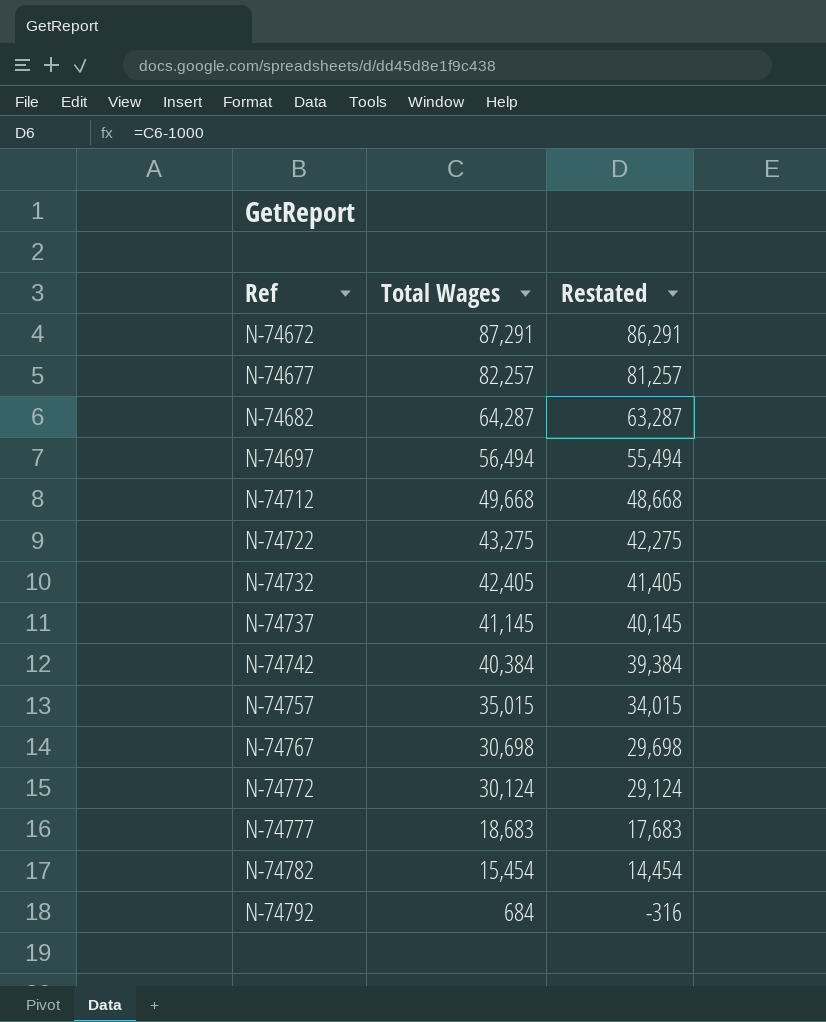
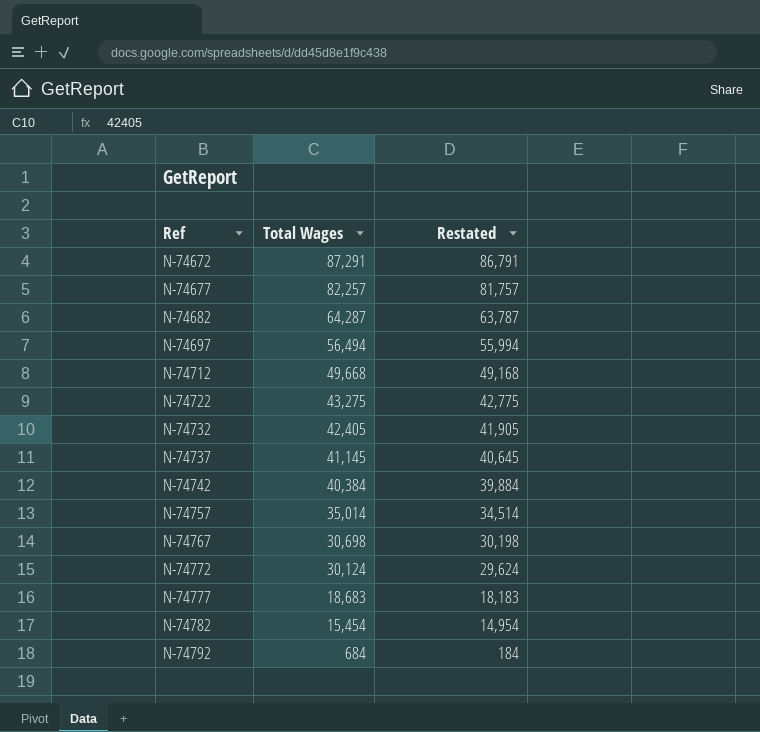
column Restated | formula: [Total Wages] - 1000 -> [Total Wages] - 500
N-74757 | Total Wages: 35,015 -> 35,014

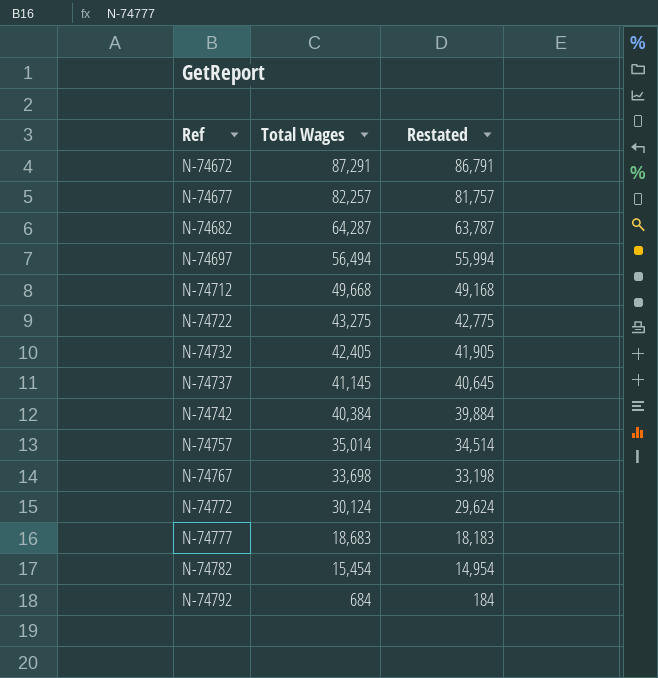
N-74767 | Total Wages: 30,698 -> 33,698
N-74767 | Restated: 30,198 -> 33,198

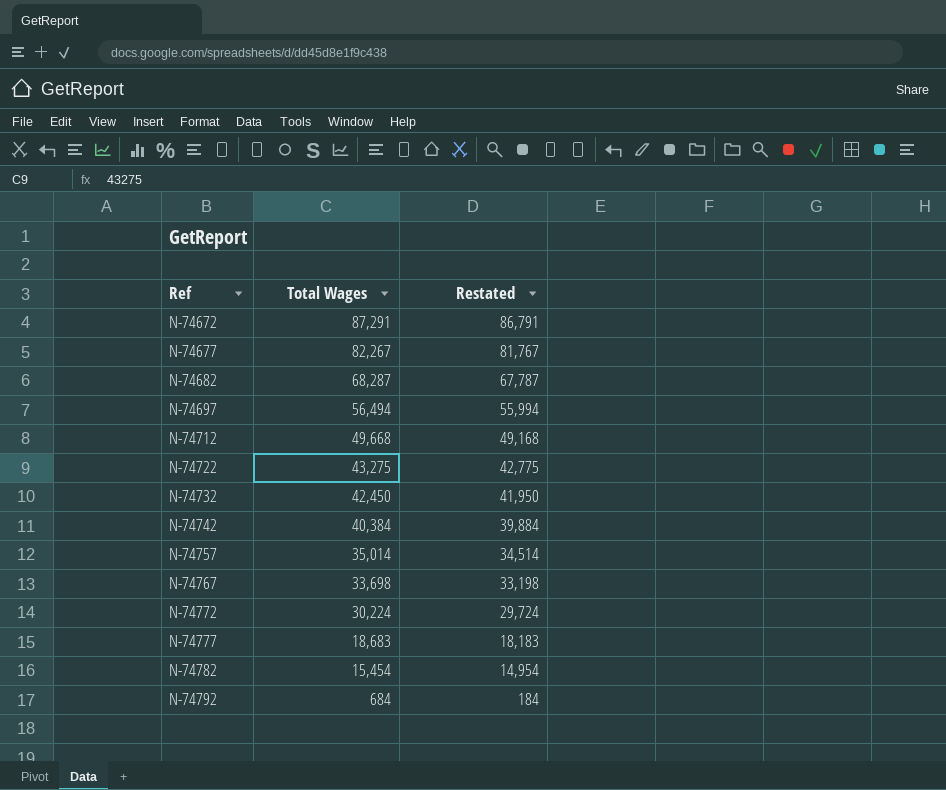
row N-74737: 41,145 | 40,645 -> none
N-74677 | Total Wages: 82,257 -> 82,267
N-74677 | Restated: 81,757 -> 81,767
N-74682 | Total Wages: 64,287 -> 68,287
N-74682 | Restated: 63,787 -> 67,787
N-74732 | Total Wages: 42,405 -> 42,450
N-74732 | Restated: 41,905 -> 41,950
N-74772 | Total Wages: 30,124 -> 30,224
N-74772 | Restated: 29,624 -> 29,724

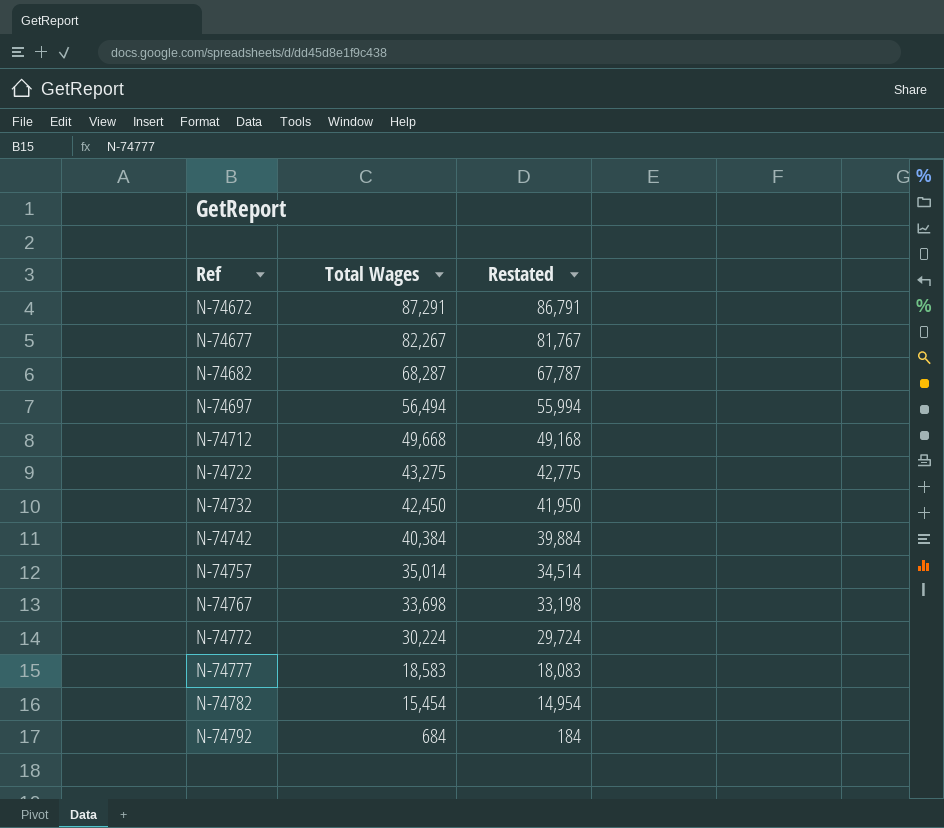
N-74777 | Total Wages: 18,683 -> 18,583
N-74777 | Restated: 18,183 -> 18,083

